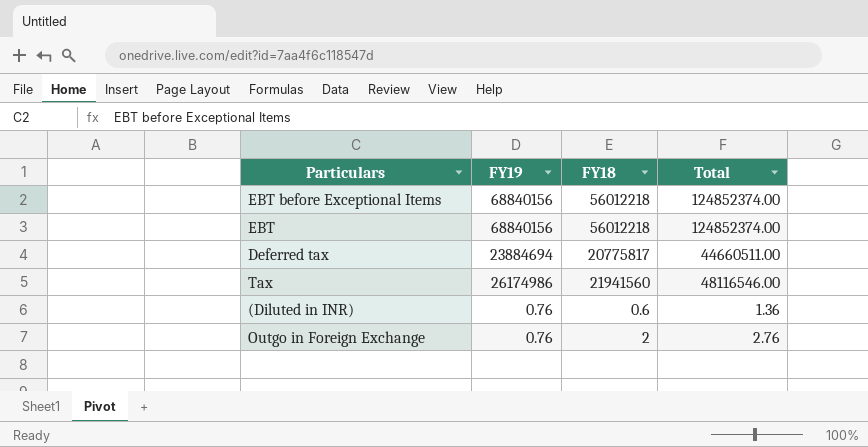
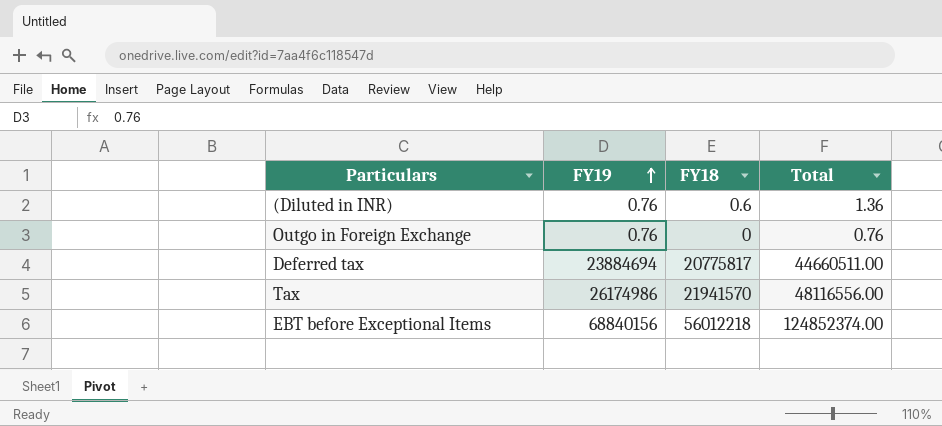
row order: none -> FY19 ascending
row EBT: 68840156 | 56012218 | 124852374.00 -> none
Outgo in Foreign Exchange | FY18: 2 -> 0
Outgo in Foreign Exchange | Total: 2.76 -> 0.76
Tax | FY18: 21941560 -> 21941570
Tax | Total: 48116546.00 -> 48116556.00

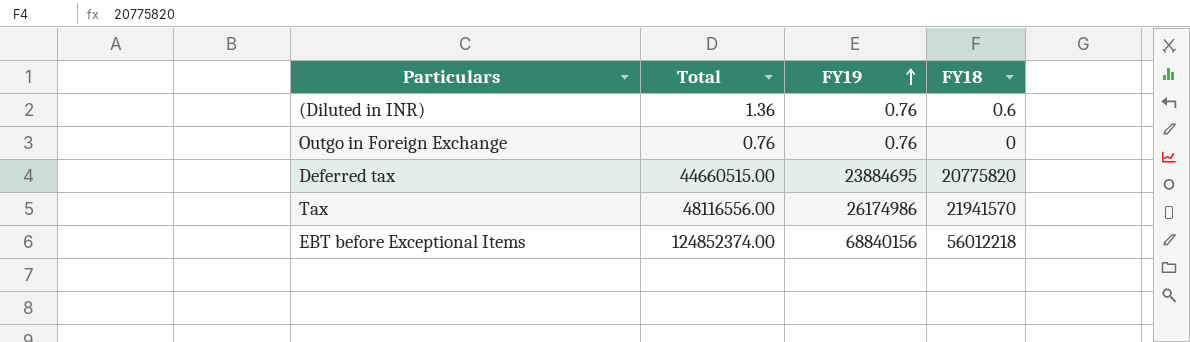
column Total | position: 4 -> 2
Deferred tax | Total: 44660511.00 -> 44660515.00
Deferred tax | FY19: 23884694 -> 23884695
Deferred tax | FY18: 20775817 -> 20775820

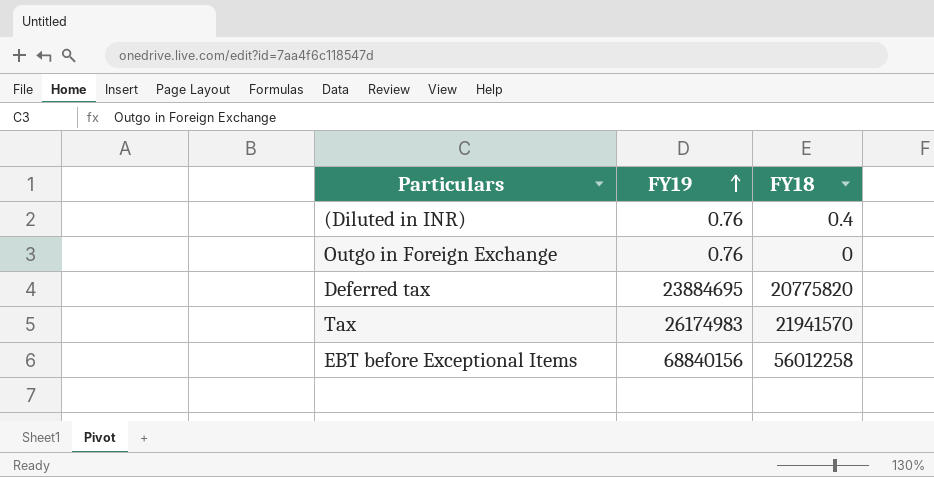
column Total | formula: [FY19] + [FY18] -> none
(Diluted in INR) | FY18: 0.6 -> 0.4
Tax | FY19: 26174986 -> 26174983
EBT before Exceptional Items | FY18: 56012218 -> 56012258

